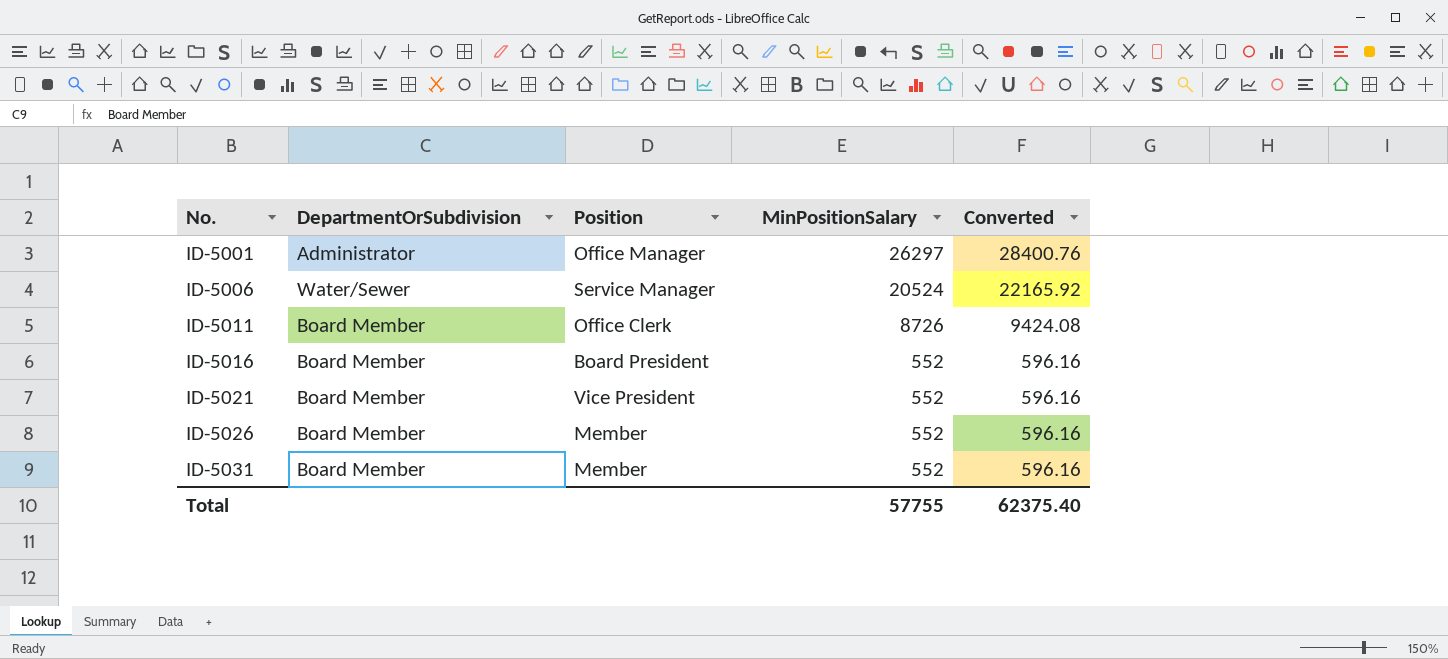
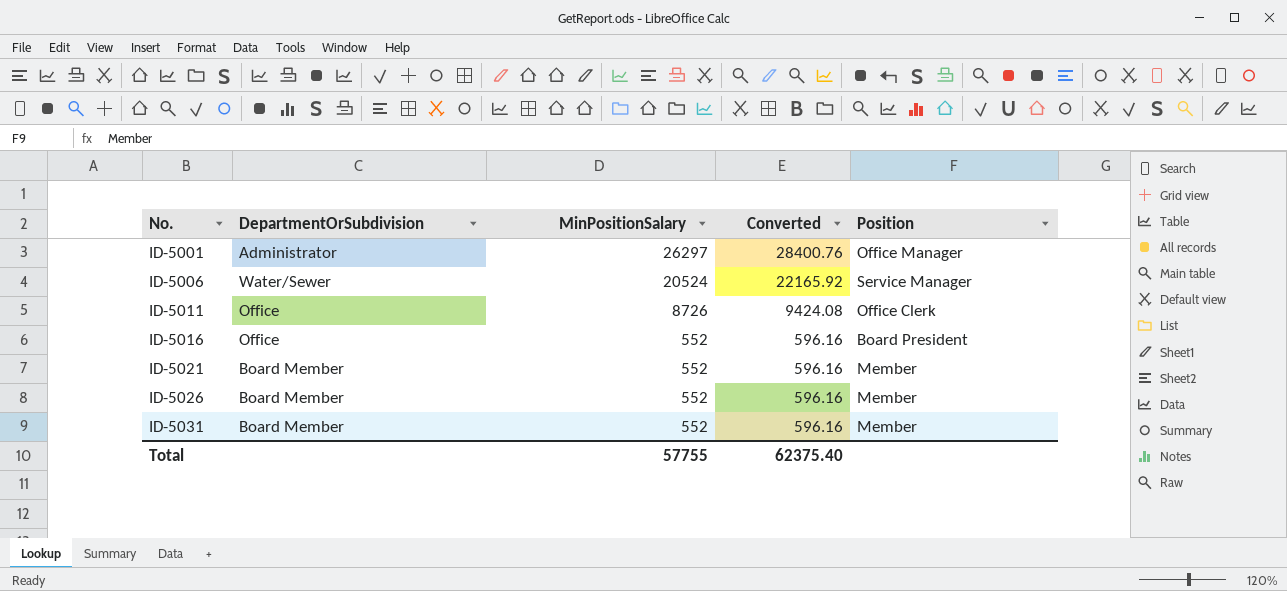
column Position | position: 3 -> 5
ID-5011 | DepartmentOrSubdivision: Board Member -> Office
ID-5016 | DepartmentOrSubdivision: Board Member -> Office
ID-5021 | Position: Vice President -> Member

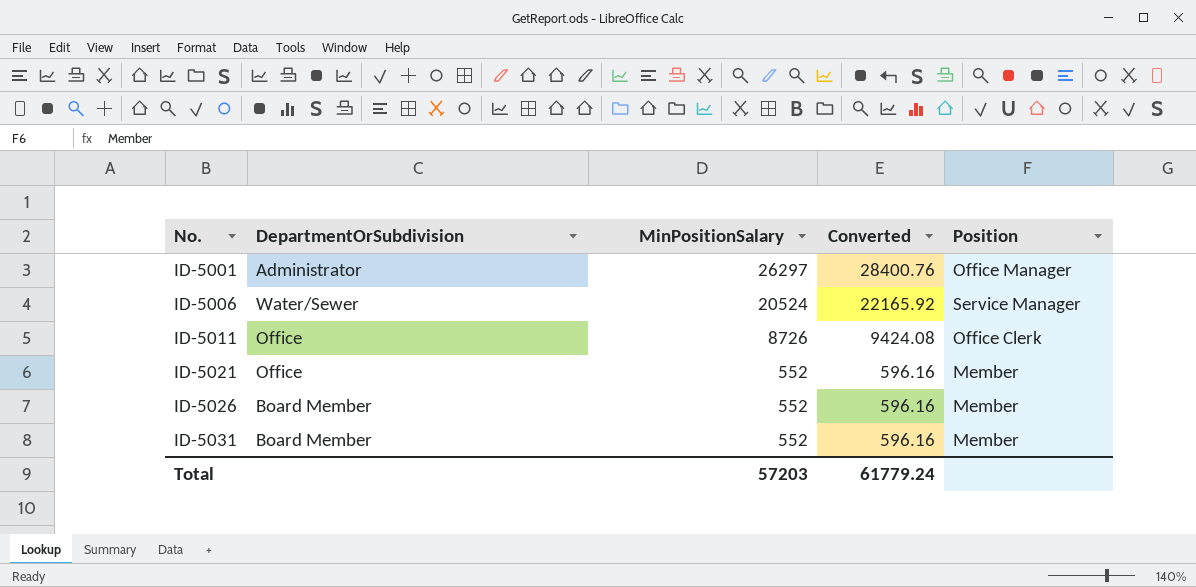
row ID-5016: Office | 552 | 596.16 | Board President -> none
ID-5021 | DepartmentOrSubdivision: Board Member -> Office
Total | MinPositionSalary: 57755 -> 57203
Total | Converted: 62375.40 -> 61779.24

